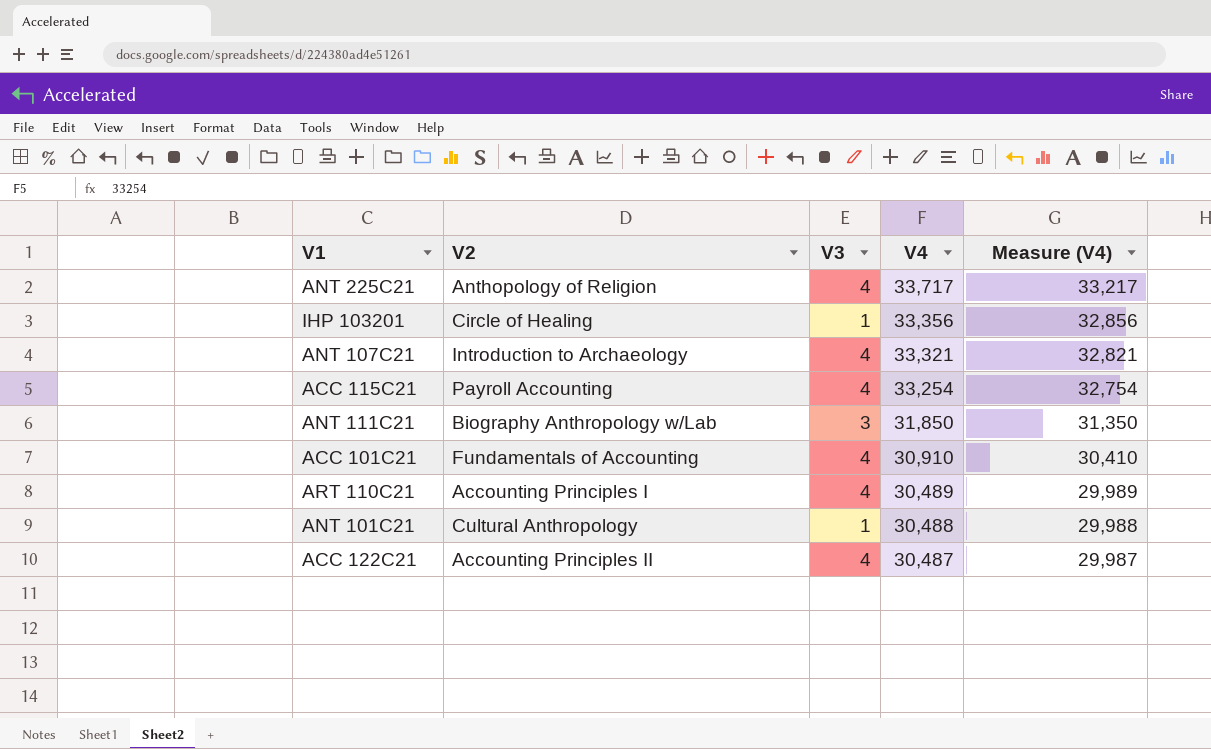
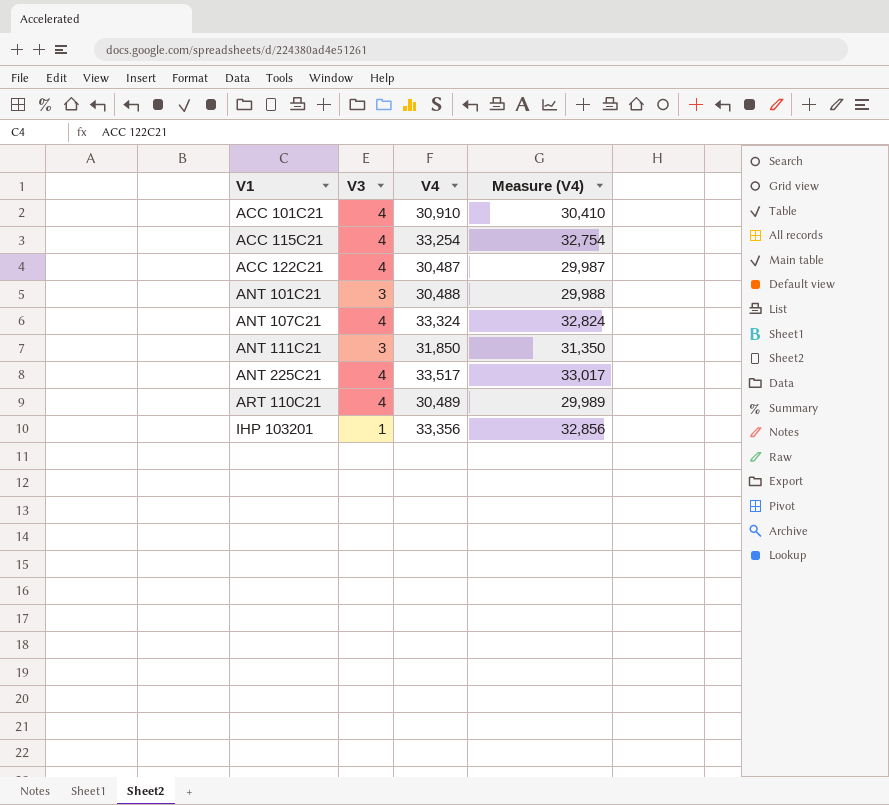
row order: V4 descending -> V1 ascending
column V2 | position: 2 -> none
ANT 101C21 | V3: 1 -> 3
ANT 107C21 | V4: 33,321 -> 33,324
ANT 107C21 | Measure (V4): 32,821 -> 32,824
ANT 225C21 | V4: 33,717 -> 33,517
ANT 225C21 | Measure (V4): 33,217 -> 33,017

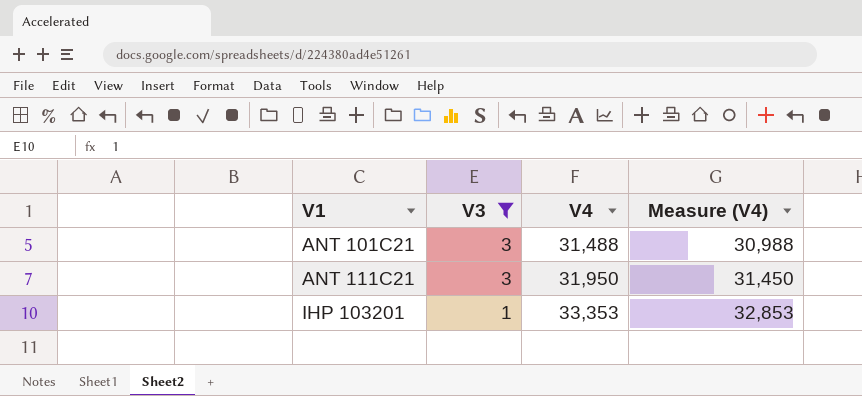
filter: none -> V3 != 4
ANT 101C21 | V4: 30,488 -> 31,488
ANT 101C21 | Measure (V4): 29,988 -> 30,988
ANT 111C21 | V4: 31,850 -> 31,950
ANT 111C21 | Measure (V4): 31,350 -> 31,450
IHP 103201 | V4: 33,356 -> 33,353
IHP 103201 | Measure (V4): 32,856 -> 32,853

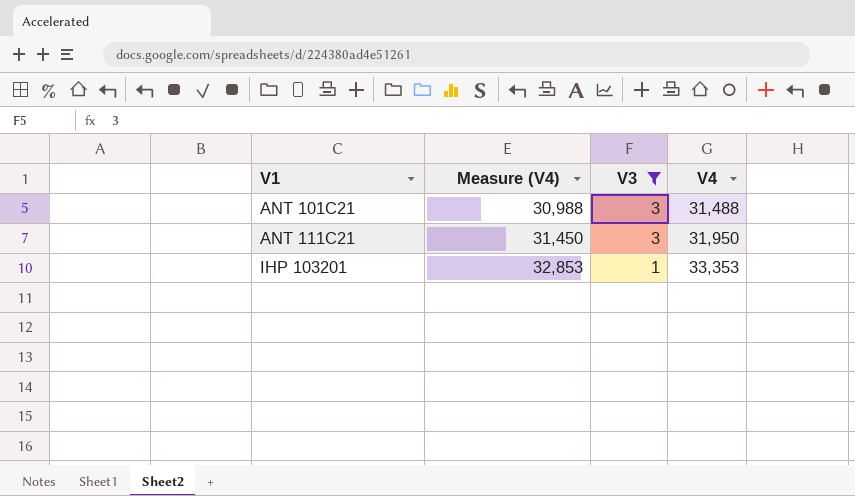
column Measure (V4) | position: 4 -> 2

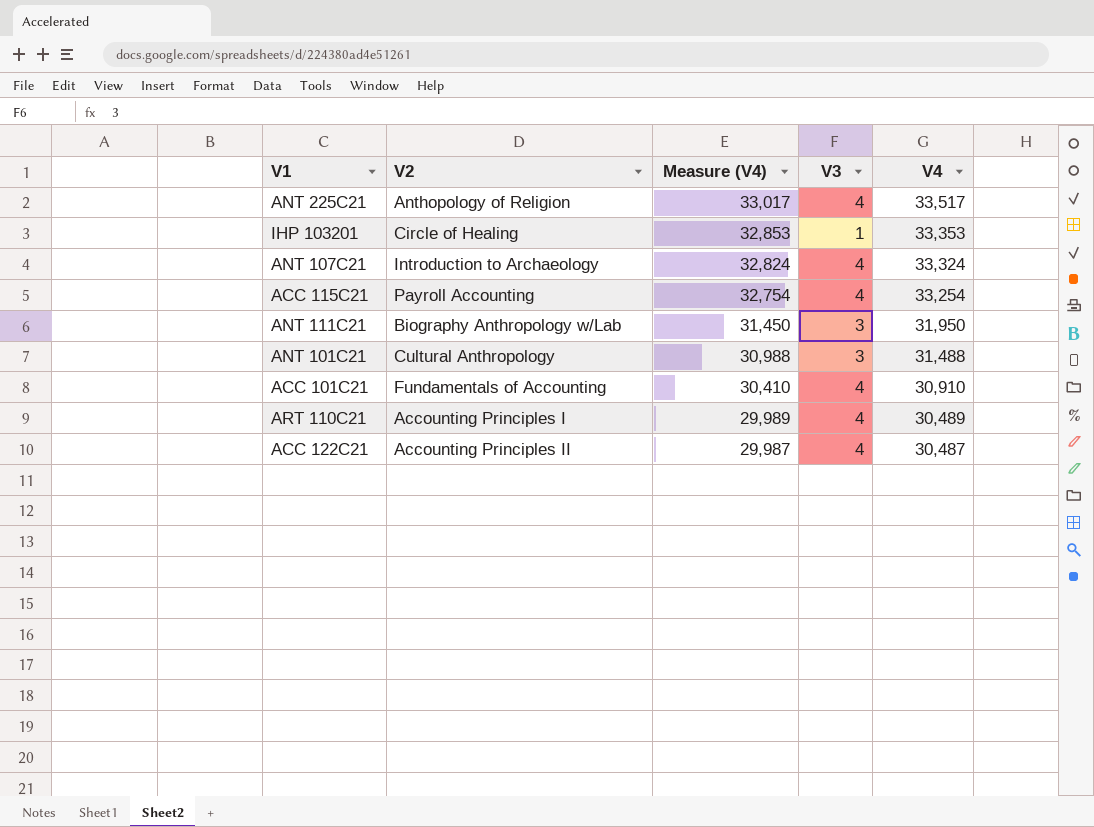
filter: V3 != 4 -> none
row order: V1 ascending -> Measure (V4) descending
column V2 | position: none -> 2

